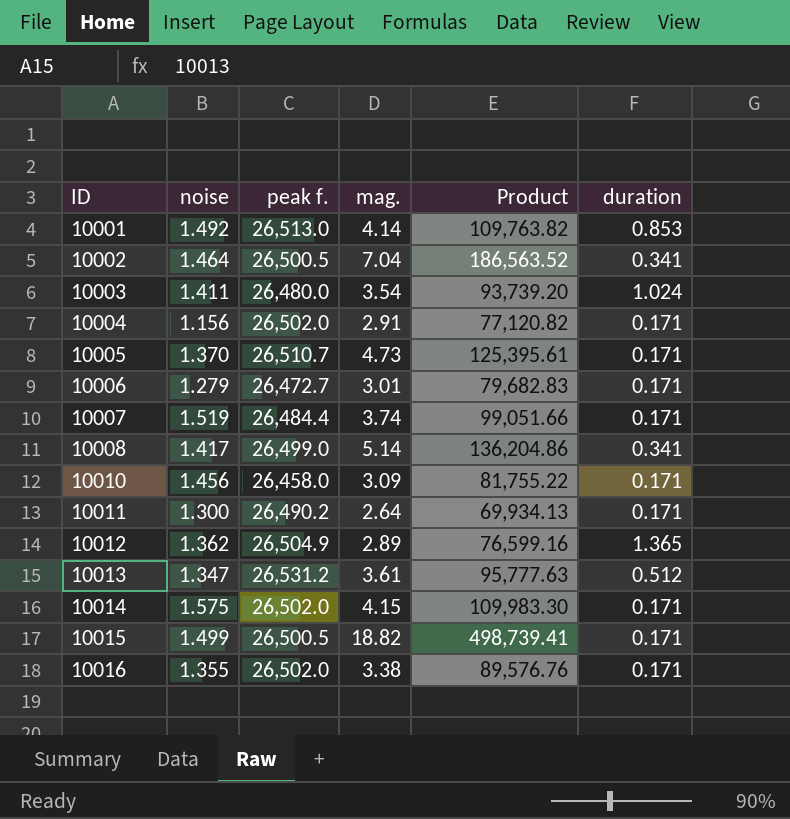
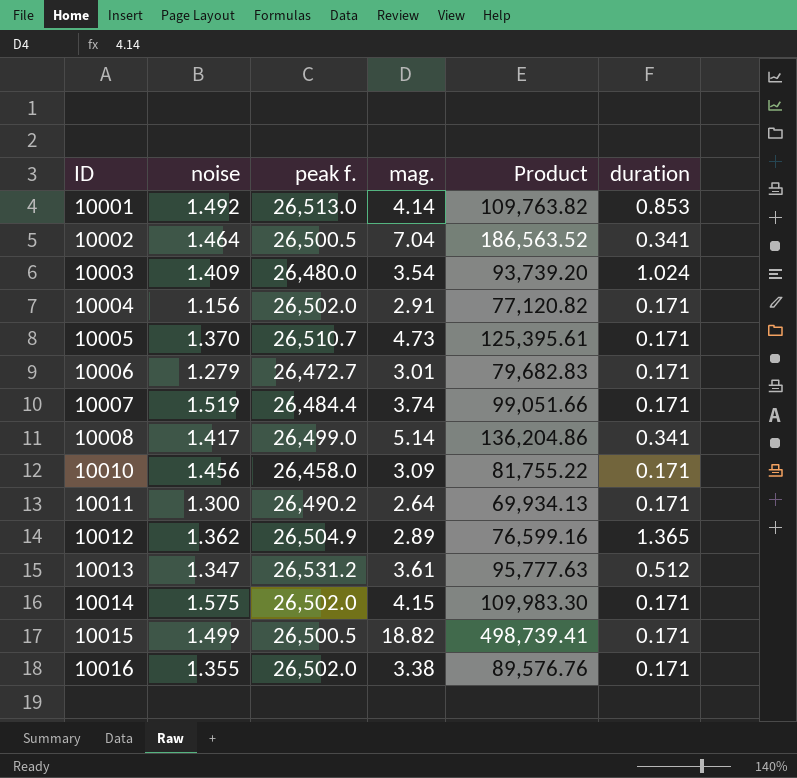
10003 | noise: 1.411 -> 1.409

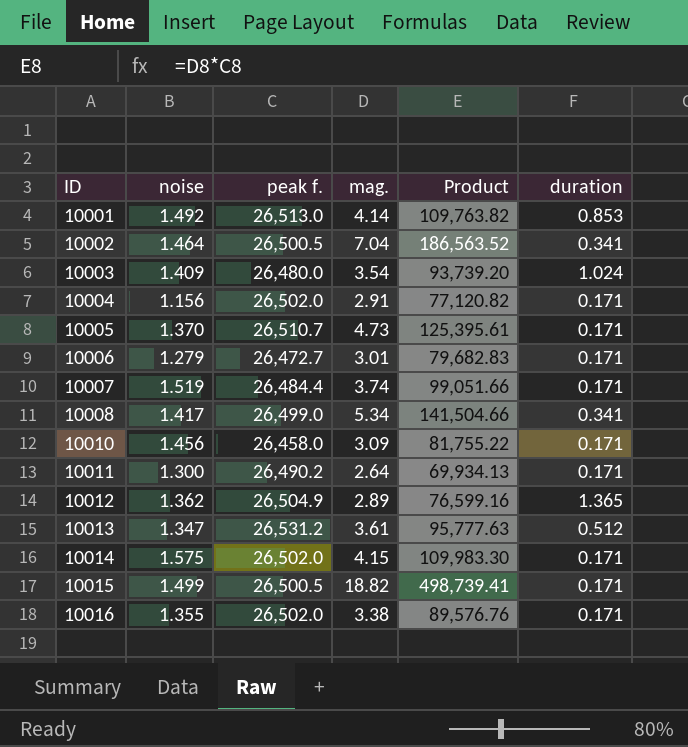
10008 | mag.: 5.14 -> 5.34
10008 | Product: 136,204.86 -> 141,504.66

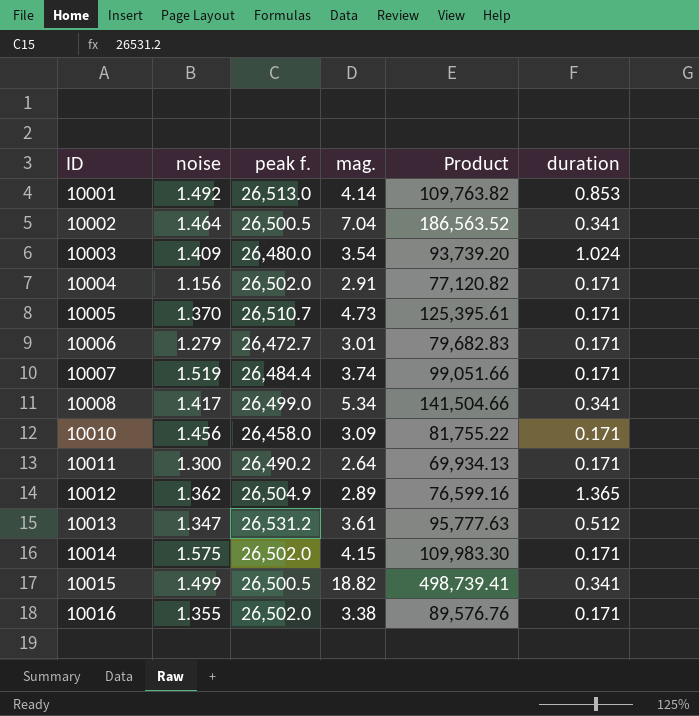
10015 | duration: 0.171 -> 0.341

